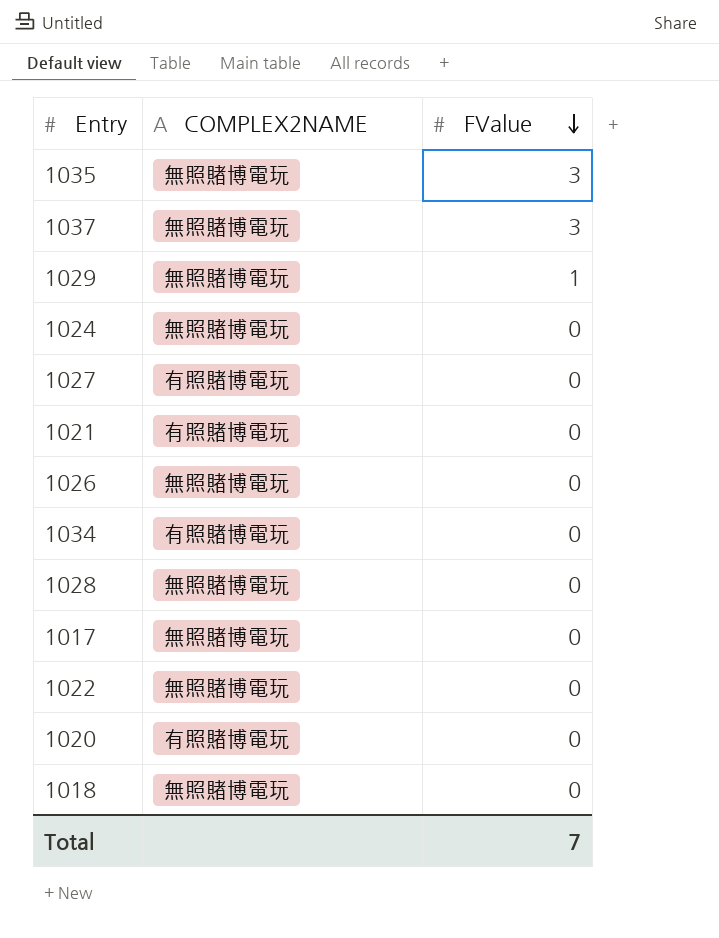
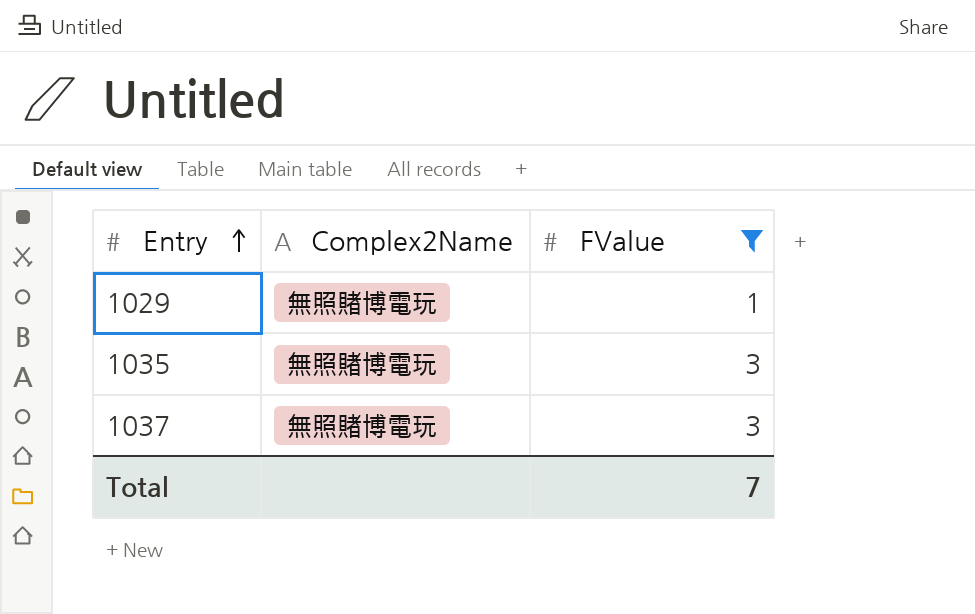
filter: none -> FValue != 0
row order: FValue descending -> Entry ascending
column name: COMPLEX2NAME -> Complex2Name

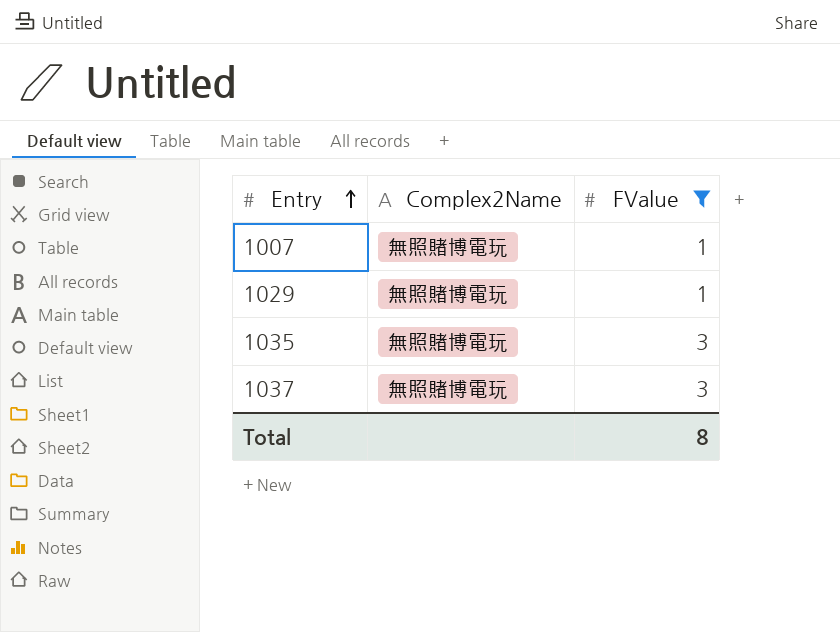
row 1007: none -> 無照賭博電玩 | 1
Total | FValue: 7 -> 8

